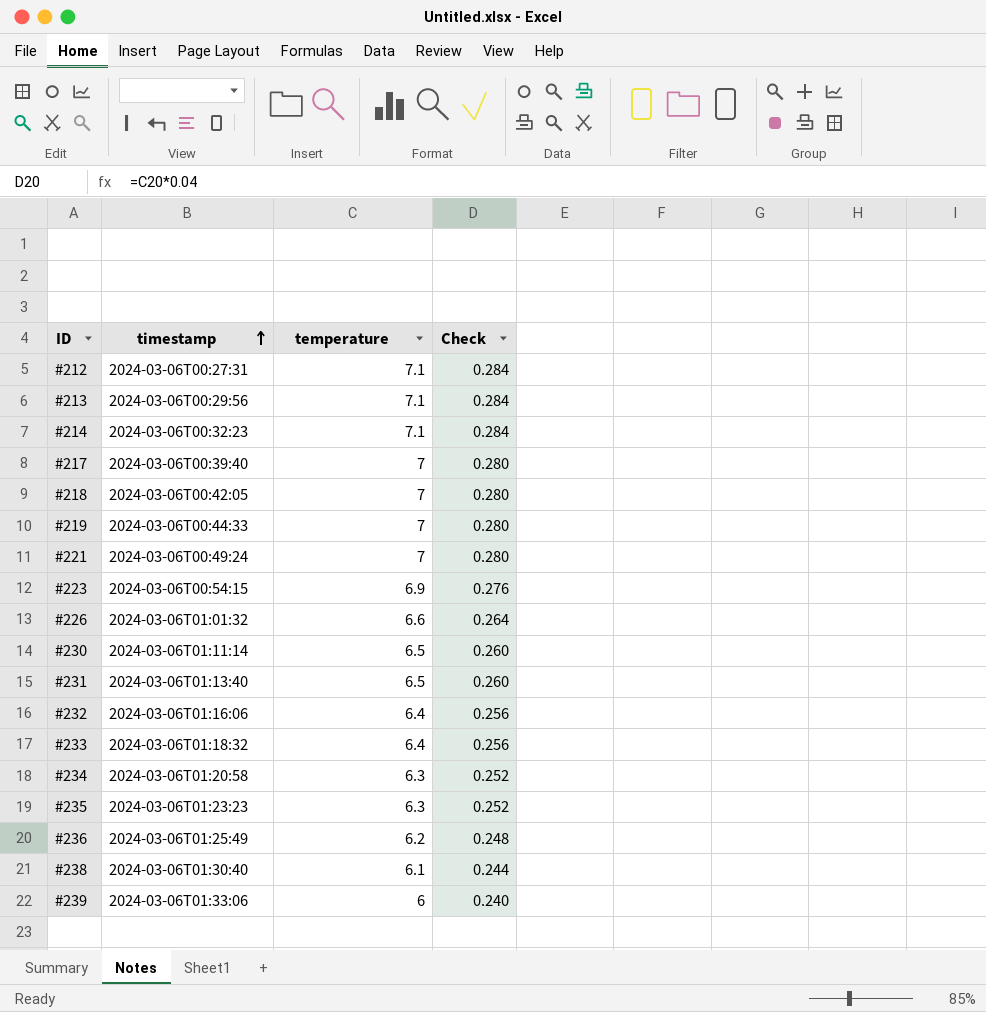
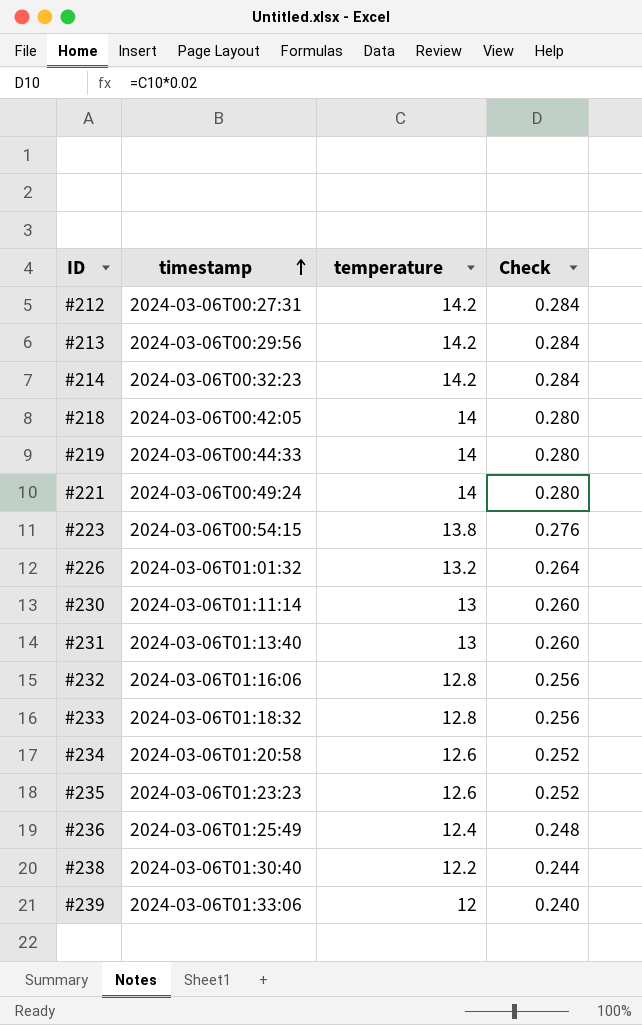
column Check | formula: [temperature] * 0.04 -> [temperature] * 0.02
row #217: 2024-03-06T00:39:40 | 7 | 0.280 -> none
#212 | temperature: 7.1 -> 14.2
#213 | temperature: 7.1 -> 14.2
#214 | temperature: 7.1 -> 14.2
#218 | temperature: 7 -> 14
#219 | temperature: 7 -> 14
#221 | temperature: 7 -> 14
#223 | temperature: 6.9 -> 13.8
#226 | temperature: 6.6 -> 13.2
#230 | temperature: 6.5 -> 13
#231 | temperature: 6.5 -> 13
#232 | temperature: 6.4 -> 12.8
#233 | temperature: 6.4 -> 12.8
#234 | temperature: 6.3 -> 12.6
#235 | temperature: 6.3 -> 12.6
#236 | temperature: 6.2 -> 12.4
#238 | temperature: 6.1 -> 12.2
#239 | temperature: 6 -> 12

